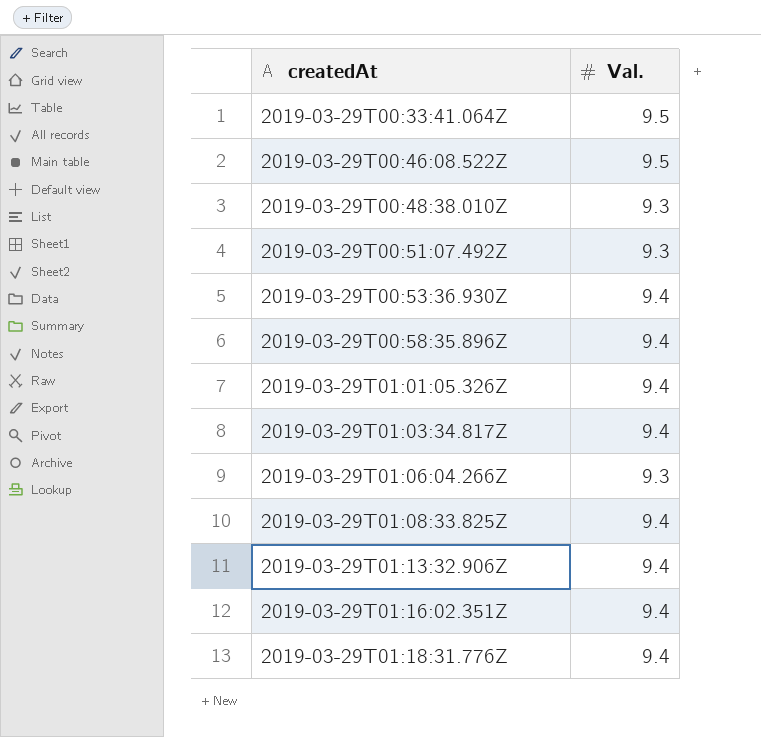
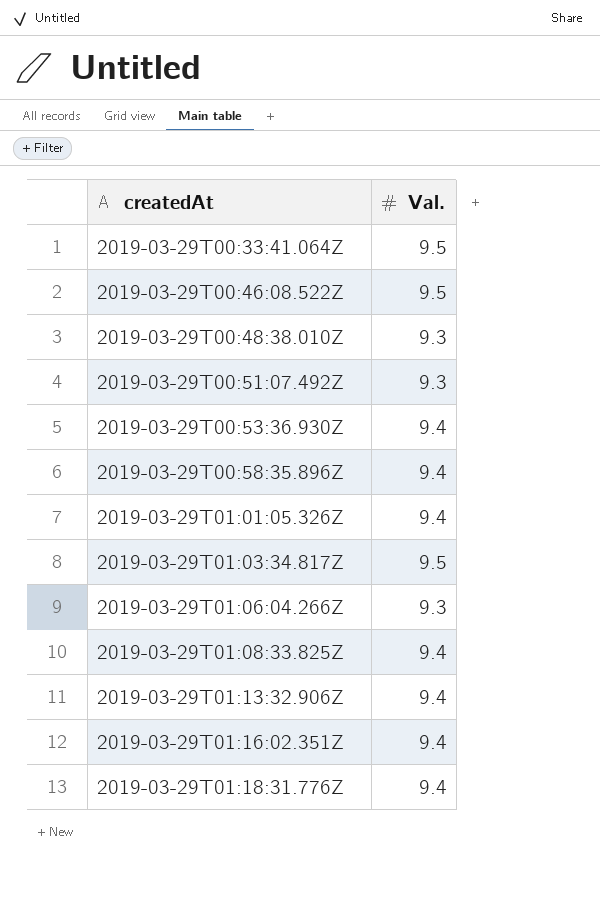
2019-03-29T01:03:34.817Z | Val.: 9.4 -> 9.5

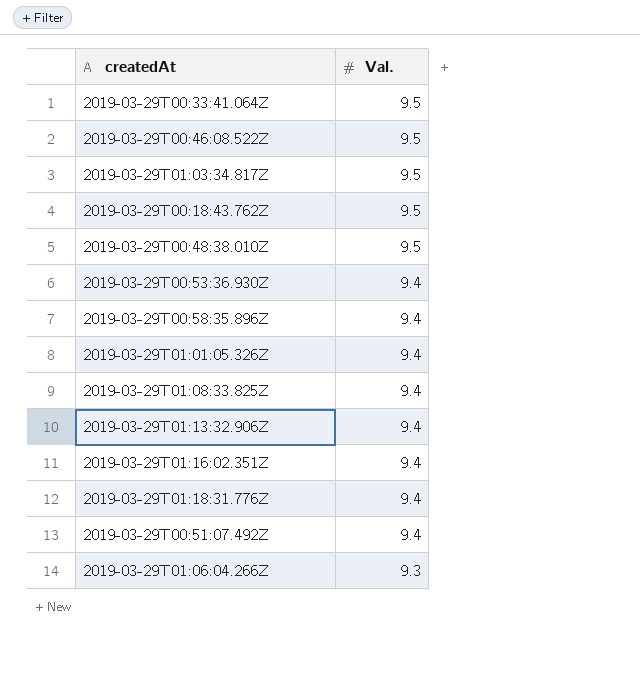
row order: createdAt ascending -> Val. descending
row 2019-03-29T00:18:43.762Z: none -> 9.5
2019-03-29T00:48:38.010Z | Val.: 9.3 -> 9.5
2019-03-29T00:51:07.492Z | Val.: 9.3 -> 9.4

